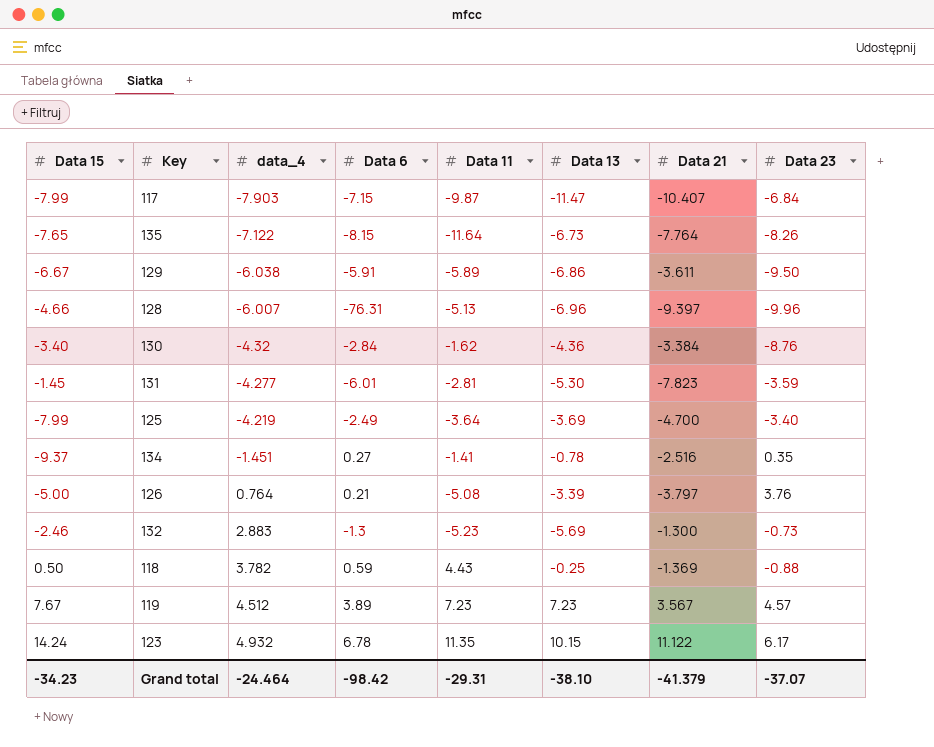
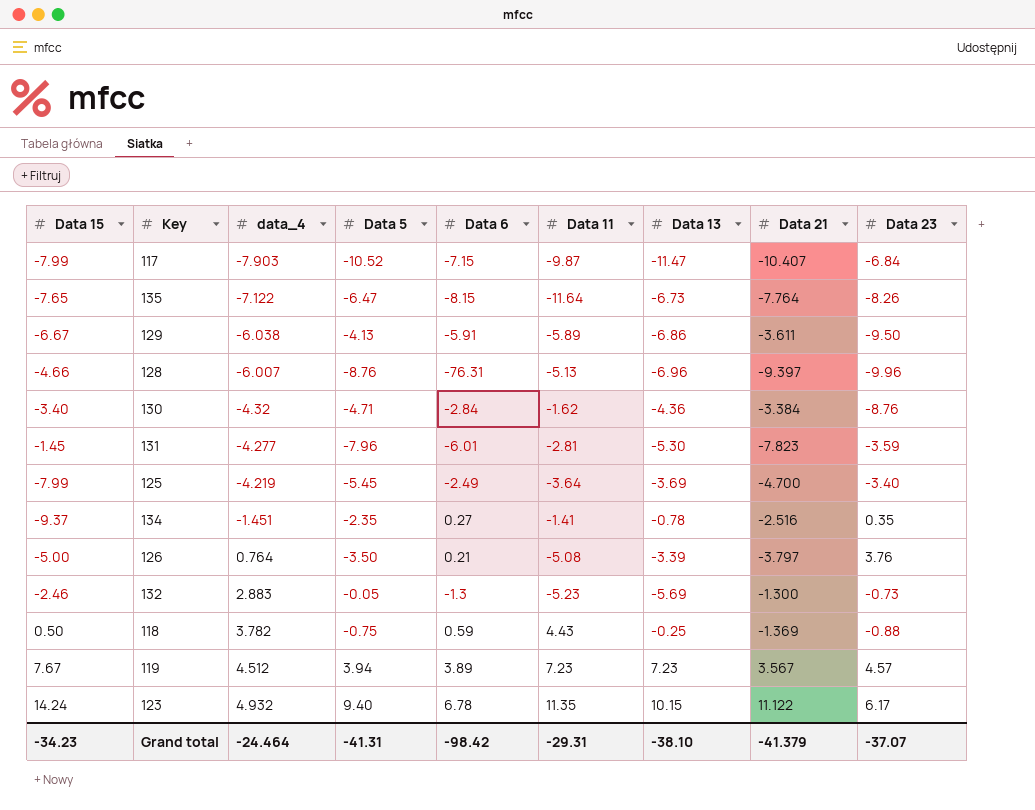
column Data 5 | position: none -> 4

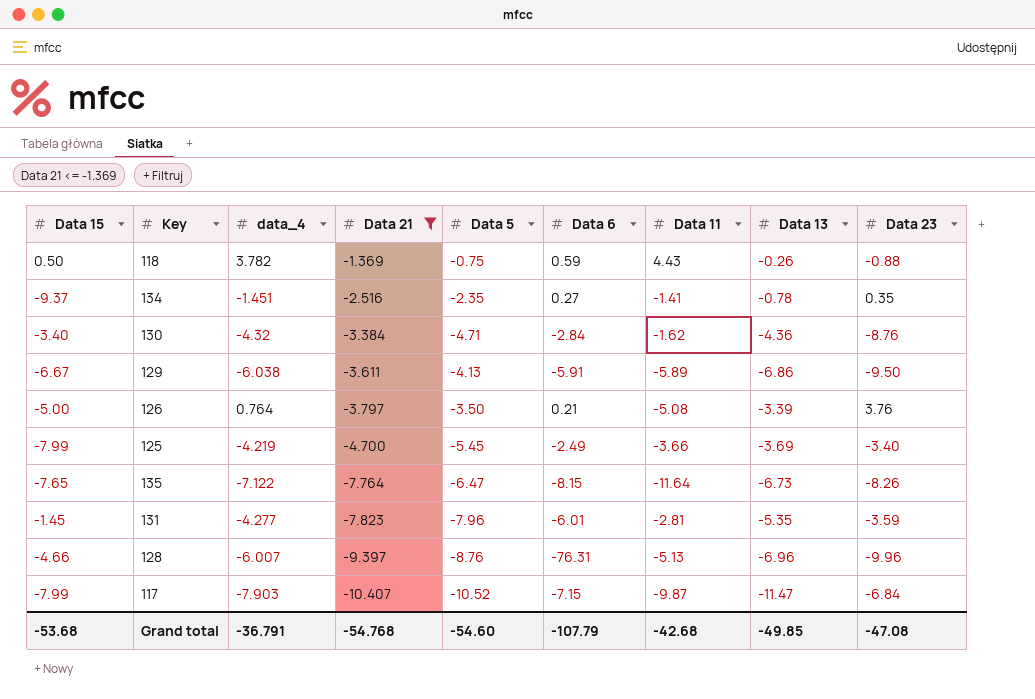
filter: none -> Data 21 <= -1.369
row order: data_4 ascending -> Data 21 descending
column Data 21 | position: 8 -> 4
118 | Data 13: -0.25 -> -0.26
125 | Data 11: -3.64 -> -3.66
131 | Data 13: -5.30 -> -5.35
Grand total | Data 15: -34.23 -> -53.68
Grand total | data_4: -24.464 -> -36.791
Grand total | Data 21: -41.379 -> -54.768
Grand total | Data 5: -41.31 -> -54.60
Grand total | Data 6: -98.42 -> -107.79
Grand total | Data 11: -29.31 -> -42.68
Grand total | Data 13: -38.10 -> -49.85
Grand total | Data 23: -37.07 -> -47.08

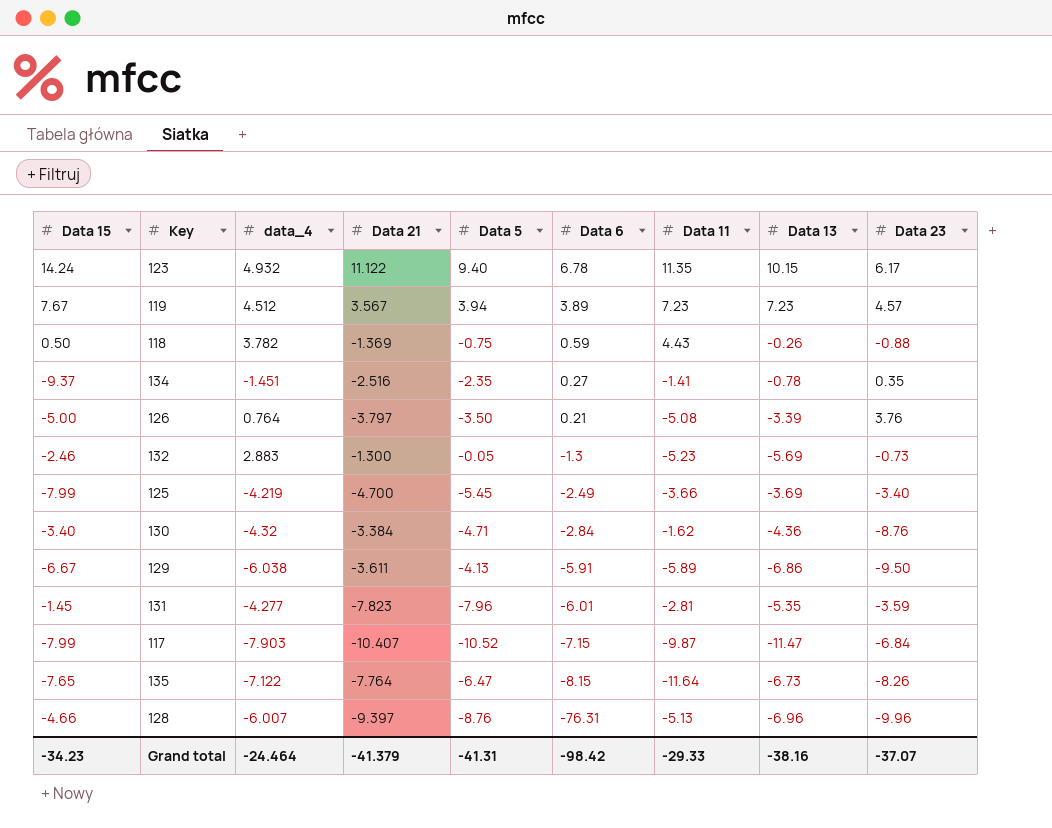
filter: Data 21 <= -1.369 -> none
row order: Data 21 descending -> Data 6 descending
Grand total | Data 15: -53.68 -> -34.23
Grand total | data_4: -36.791 -> -24.464
Grand total | Data 21: -54.768 -> -41.379
Grand total | Data 5: -54.60 -> -41.31
Grand total | Data 6: -107.79 -> -98.42
Grand total | Data 11: -42.68 -> -29.33
Grand total | Data 13: -49.85 -> -38.16
Grand total | Data 23: -47.08 -> -37.07

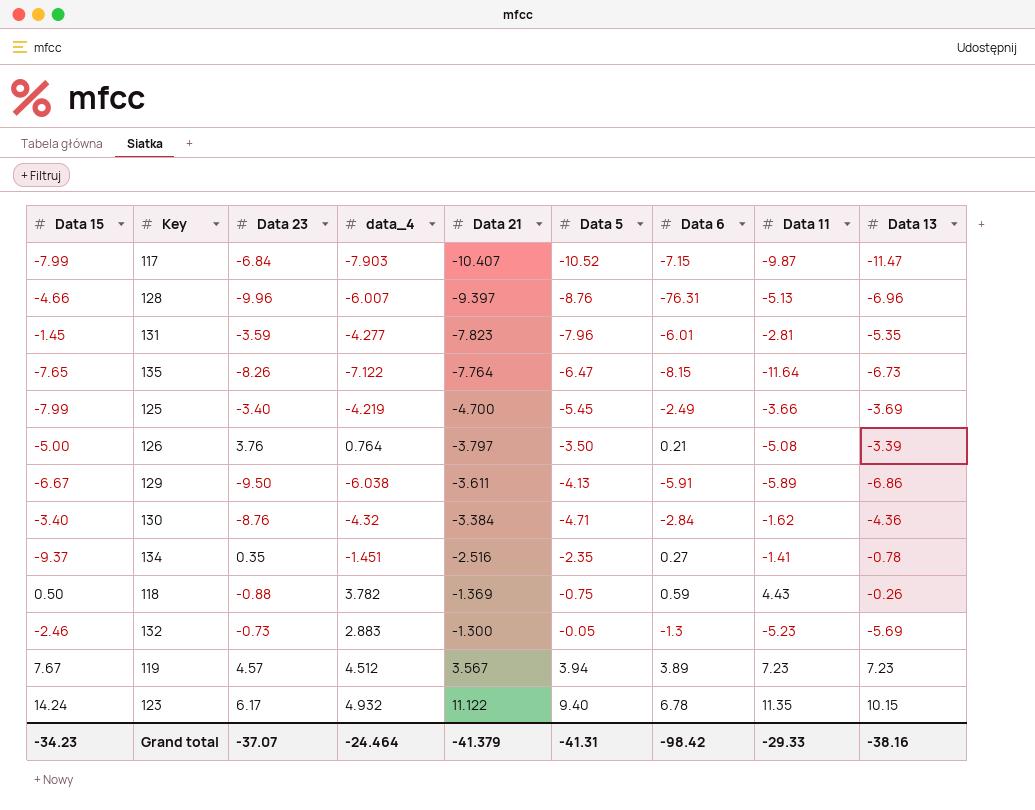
row order: Data 6 descending -> Data 21 ascending
column Data 23 | position: 9 -> 3

